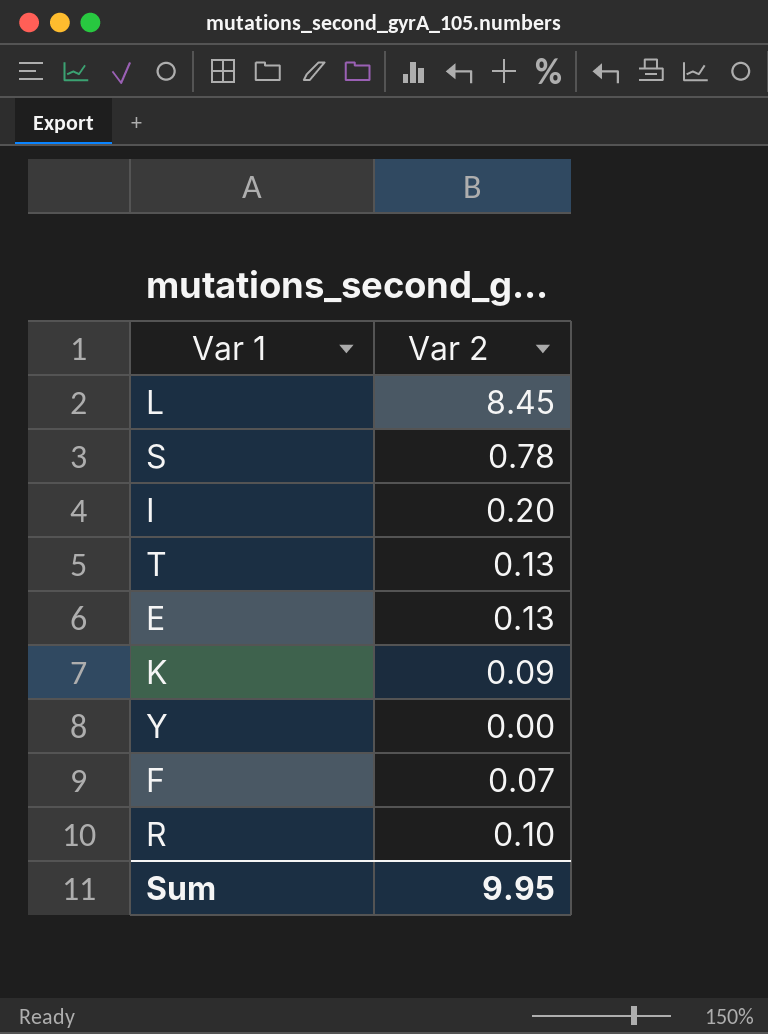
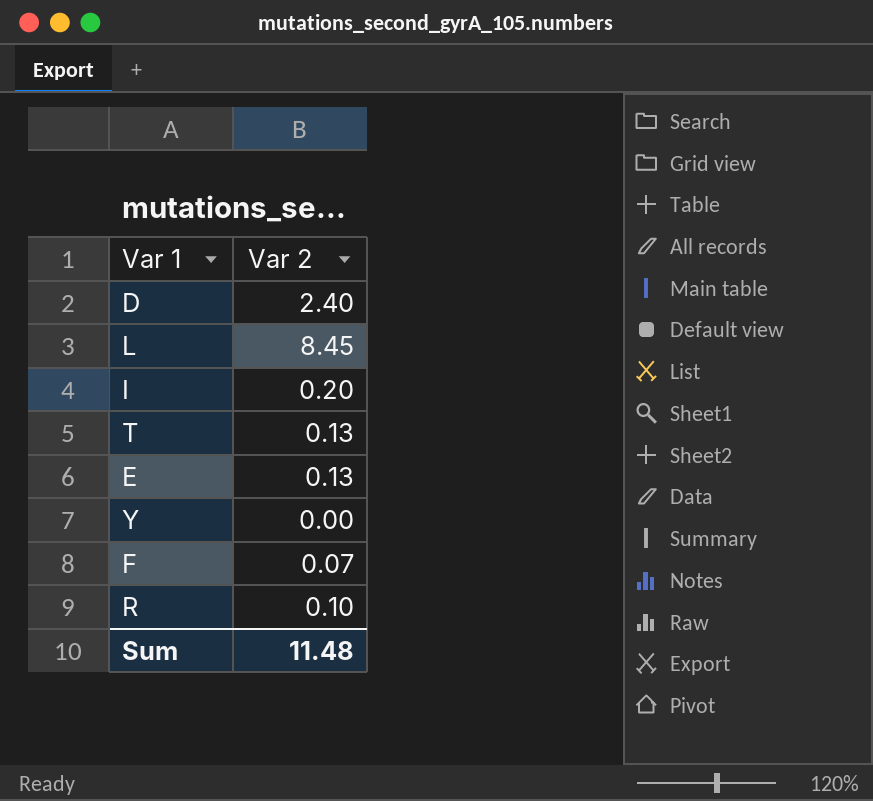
row S: 0.78 -> none
row K: 0.09 -> none
row D: none -> 2.40
Sum | Var 2: 9.95 -> 11.48

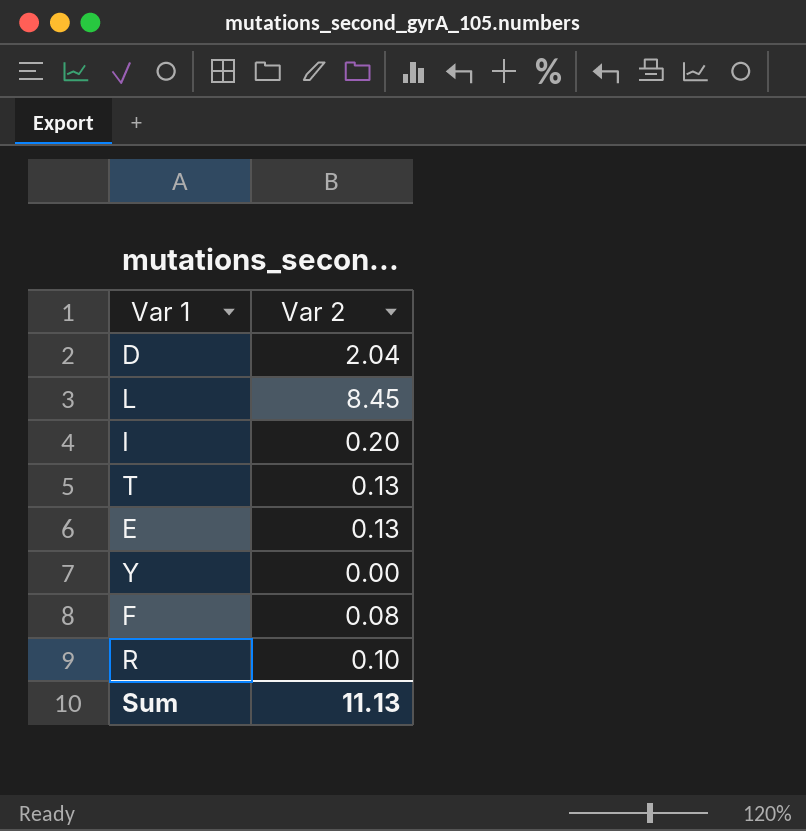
D | Var 2: 2.40 -> 2.04
F | Var 2: 0.07 -> 0.08
Sum | Var 2: 11.48 -> 11.13

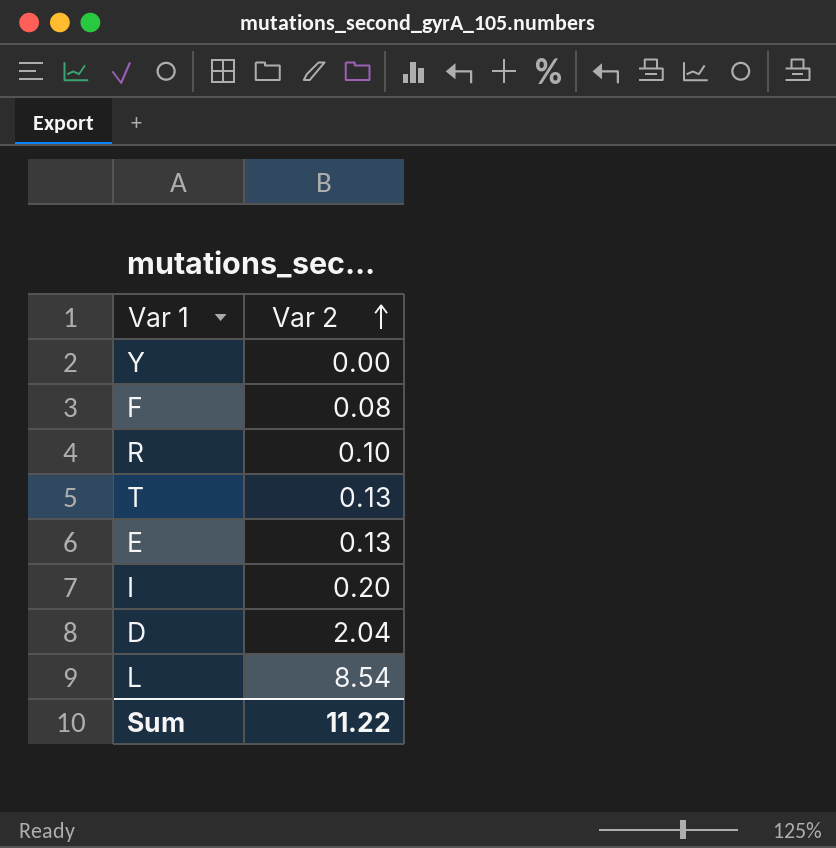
row order: none -> Var 2 ascending
L | Var 2: 8.45 -> 8.54
Sum | Var 2: 11.13 -> 11.22

